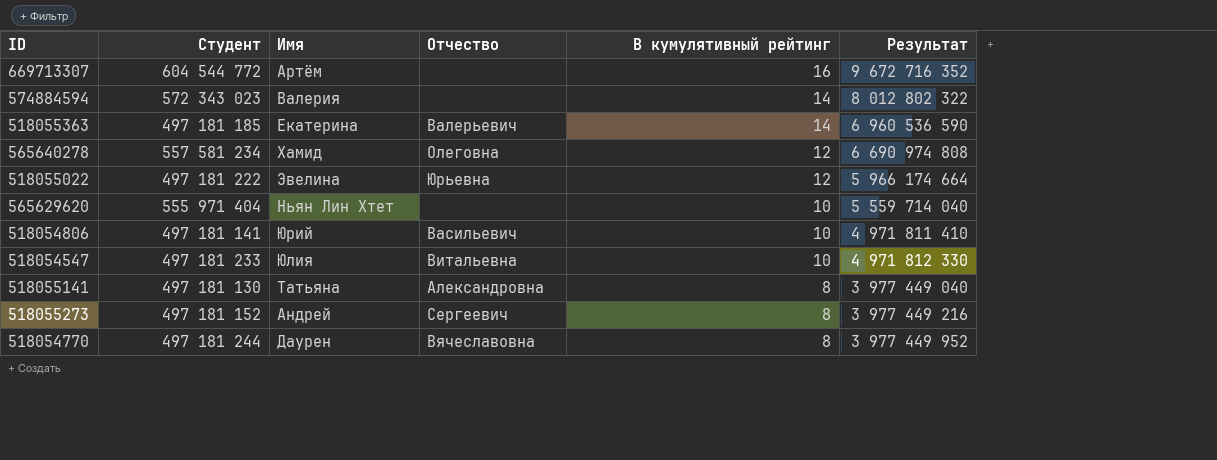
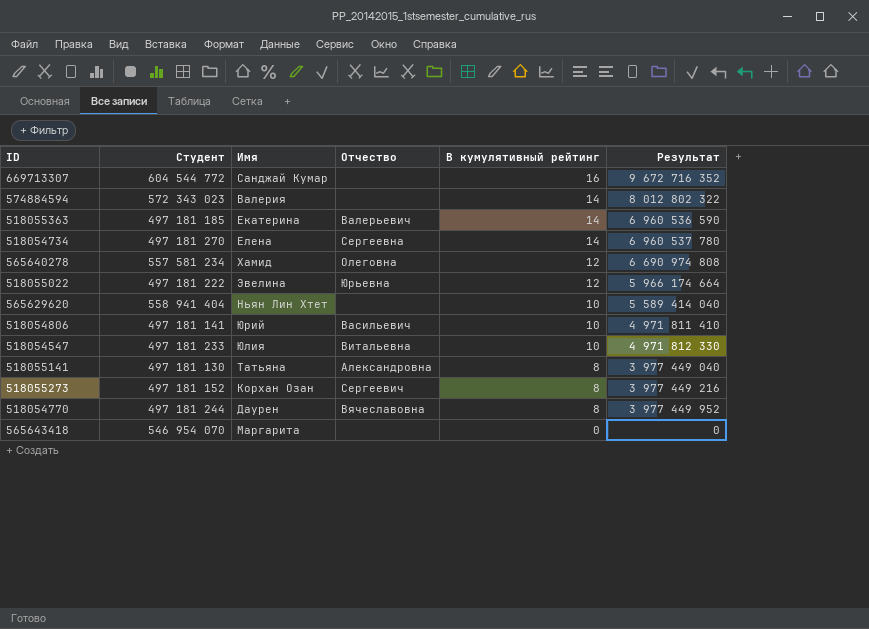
669713307 | Имя: Артём -> Санджай Кумар
row 518054734: none -> 497 181 270 | Елена | Сергеевна | 14 | 6 960 537 780
565629620 | Студент: 555 971 404 -> 558 941 404
565629620 | Результат: 5 559 714 040 -> 5 589 414 040
518055273 | Имя: Андрей -> Корхан Озан
row 565643418: none -> 546 954 070 | Маргарита | none | 0 | 0

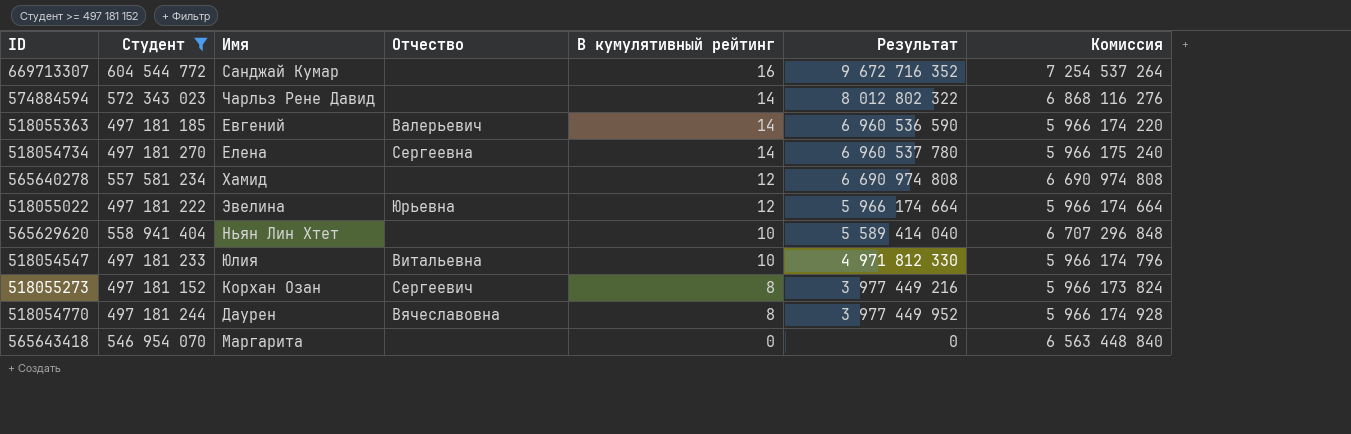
filter: none -> Студент >= 497 181 152
column Комиссия | formula: none -> [Студент] * 12
574884594 | Имя: Валерия -> Чарльз Рене Давид
518055363 | Имя: Екатерина -> Евгений
565640278 | Отчество: Олеговна -> none

